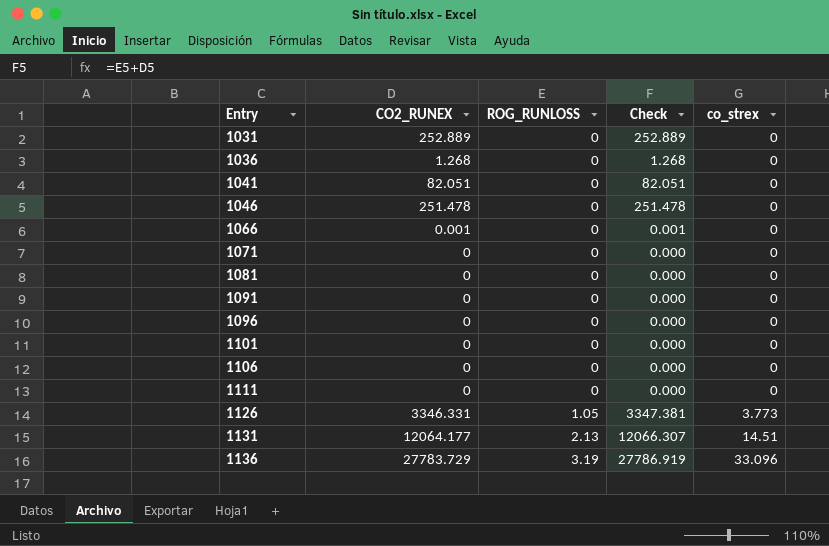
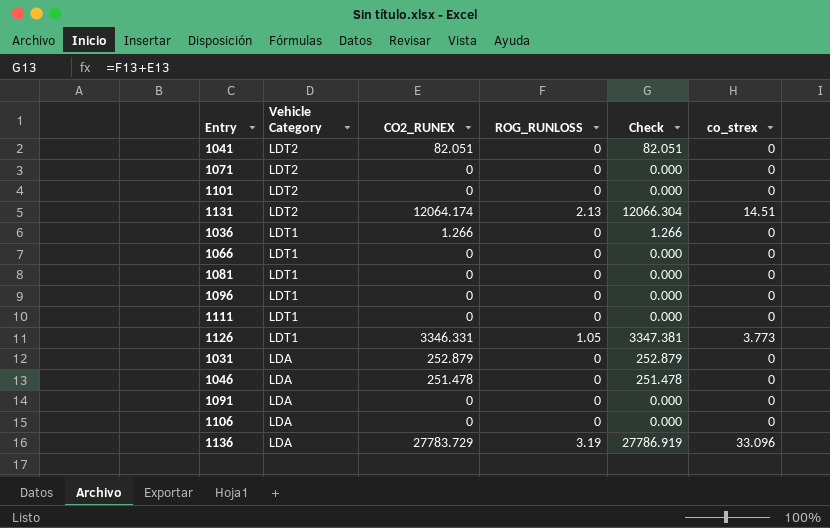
row order: Entry ascending -> Vehicle Category descending
column Vehicle Category | position: none -> 2
1131 | CO2_RUNEX: 12064.177 -> 12064.174
1131 | Check: 12066.307 -> 12066.304
1036 | CO2_RUNEX: 1.268 -> 1.266
1036 | Check: 1.268 -> 1.266
1066 | CO2_RUNEX: 0.001 -> 0
1066 | Check: 0.001 -> 0.000
1031 | CO2_RUNEX: 252.889 -> 252.879
1031 | Check: 252.889 -> 252.879

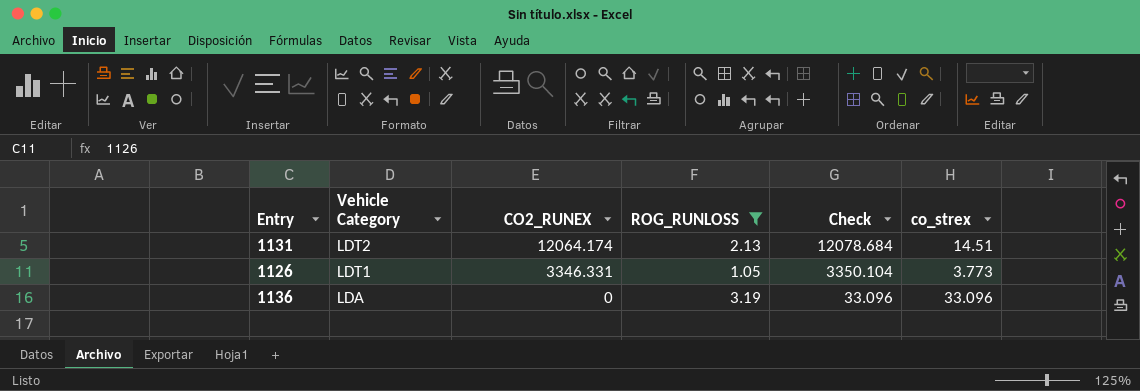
filter: none -> ROG_RUNLOSS != 0
column Check | formula: [CO2_RUNEX] + [ROG_RUNLOSS] -> [CO2_RUNEX] + [co_strex]
1136 | CO2_RUNEX: 27783.729 -> 0

